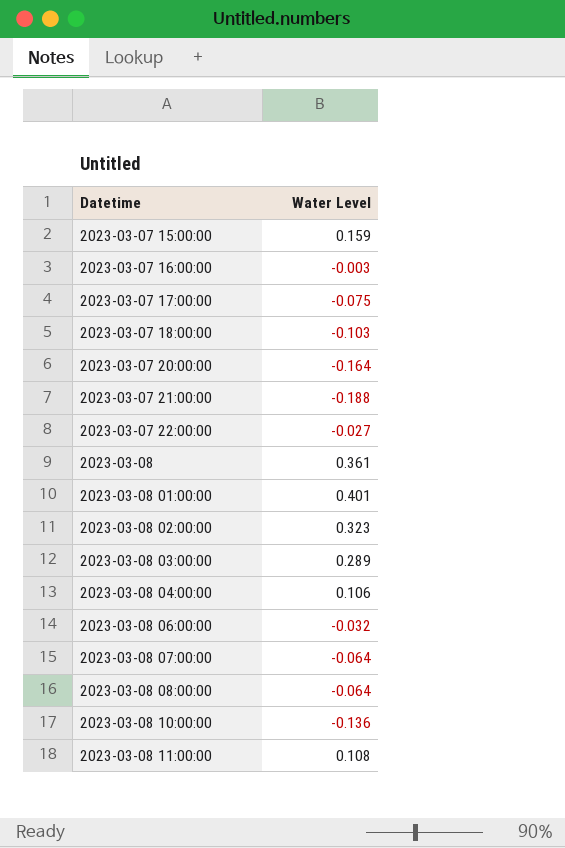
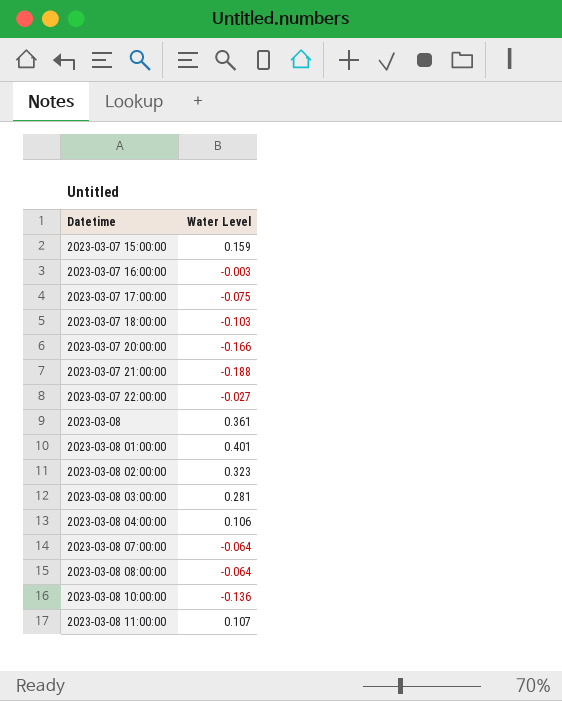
row 2023-03-08 06:00:00: -0.032 -> none
2023-03-07 20:00:00 | Water Level: -0.164 -> -0.166
2023-03-08 03:00:00 | Water Level: 0.289 -> 0.281
2023-03-08 11:00:00 | Water Level: 0.108 -> 0.107

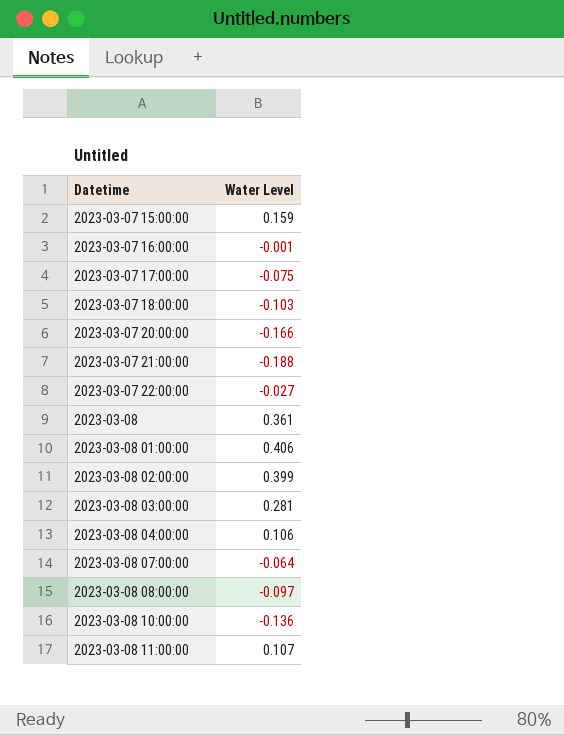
2023-03-07 16:00:00 | Water Level: -0.003 -> -0.001
2023-03-08 01:00:00 | Water Level: 0.401 -> 0.406
2023-03-08 02:00:00 | Water Level: 0.323 -> 0.399
2023-03-08 08:00:00 | Water Level: -0.064 -> -0.097

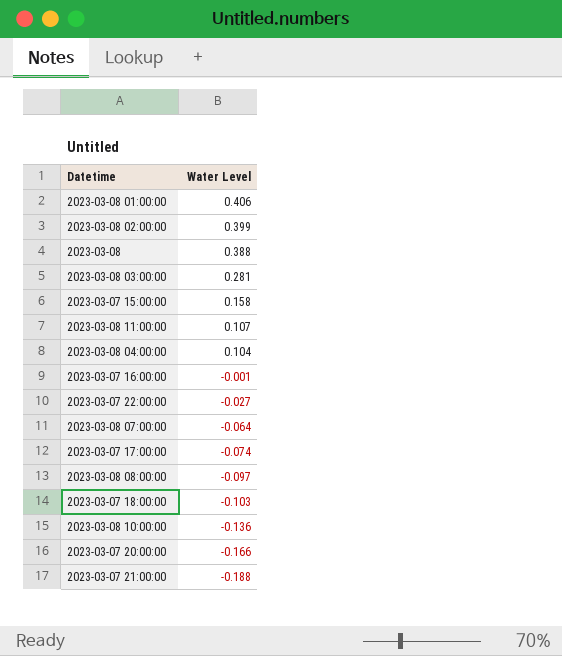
row order: Datetime ascending -> Water Level descending
2023-03-08 | Water Level: 0.361 -> 0.388
2023-03-07 15:00:00 | Water Level: 0.159 -> 0.158
2023-03-08 04:00:00 | Water Level: 0.106 -> 0.104
2023-03-07 17:00:00 | Water Level: -0.075 -> -0.074

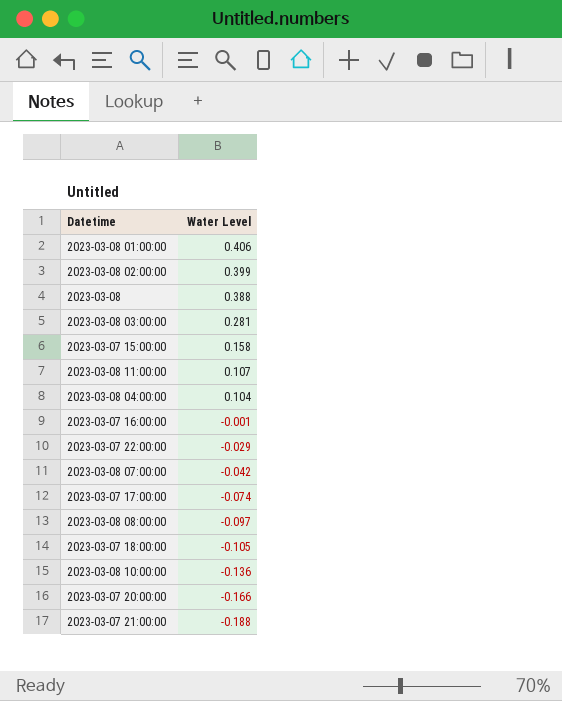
2023-03-07 22:00:00 | Water Level: -0.027 -> -0.029
2023-03-08 07:00:00 | Water Level: -0.064 -> -0.042
2023-03-07 18:00:00 | Water Level: -0.103 -> -0.105

